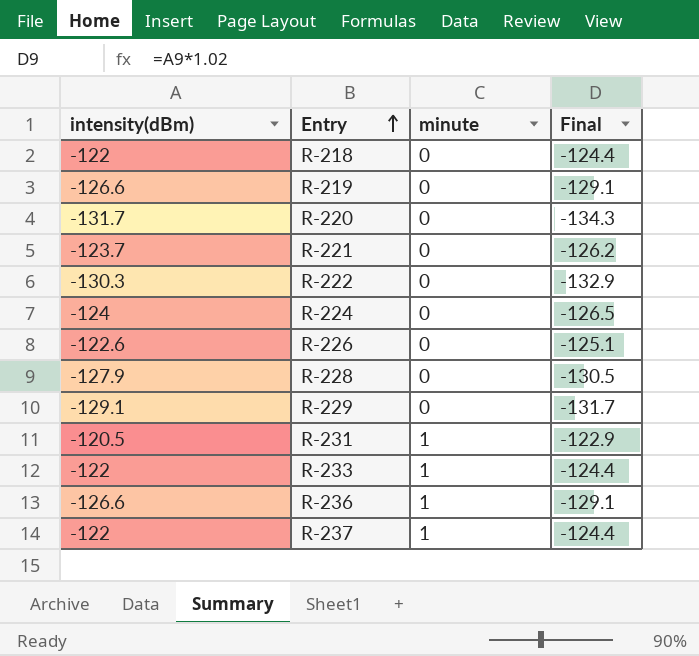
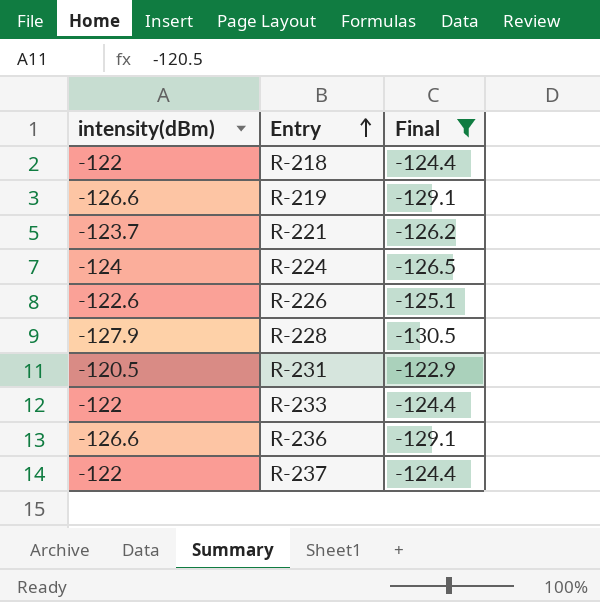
filter: none -> Final >= -130.5
column minute | position: 3 -> none

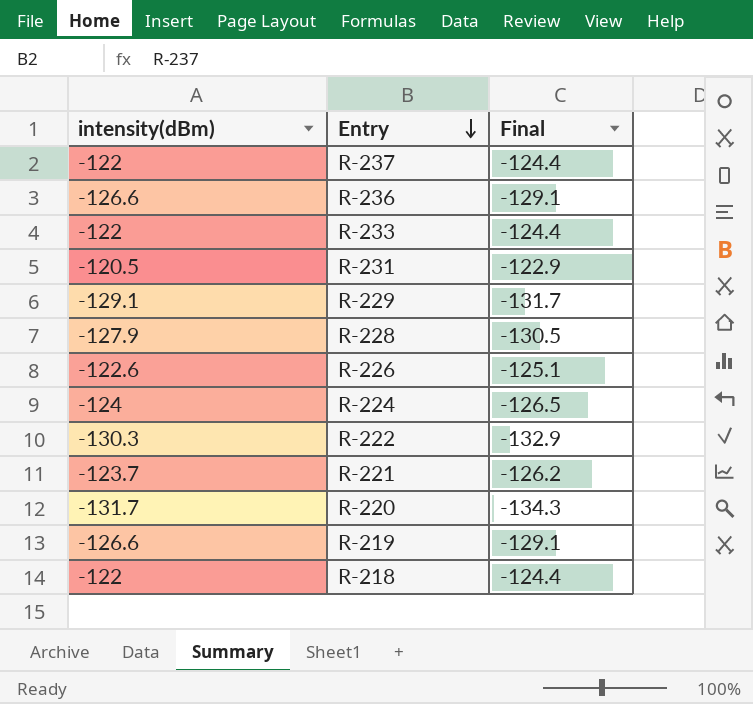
filter: Final >= -130.5 -> none
row order: Entry ascending -> Entry descending

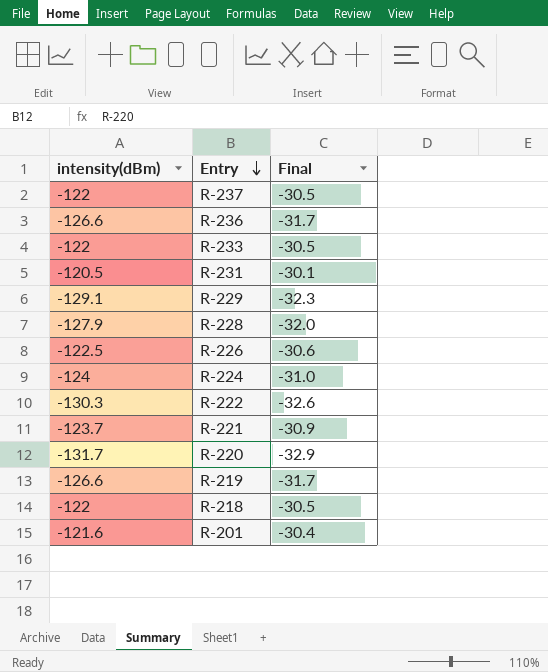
column Final | formula: [intensity(dBm)] * 1.02 -> [intensity(dBm)] * 0.25
R-226 | intensity(dBm): -122.6 -> -122.5
row R-201: none -> -121.6 | -30.4

